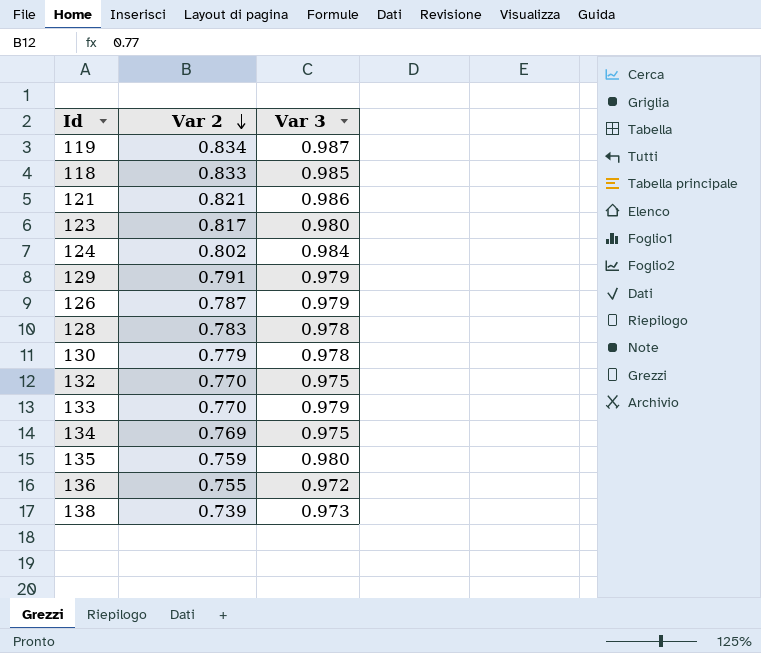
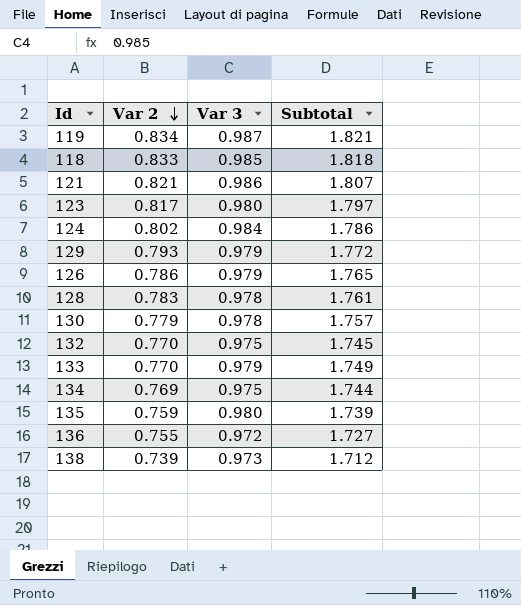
column Subtotal | formula: none -> [Var 2] + [Var 3]
129 | Var 2: 0.791 -> 0.793
126 | Var 2: 0.787 -> 0.786

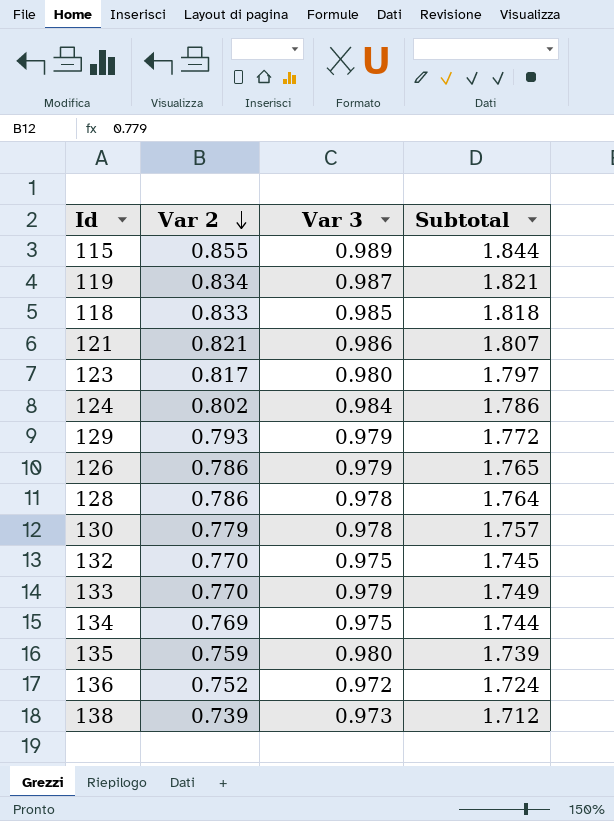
row 115: none -> 0.855 | 0.989 | 1.844
128 | Var 2: 0.783 -> 0.786
128 | Subtotal: 1.761 -> 1.764
136 | Var 2: 0.755 -> 0.752
136 | Subtotal: 1.727 -> 1.724

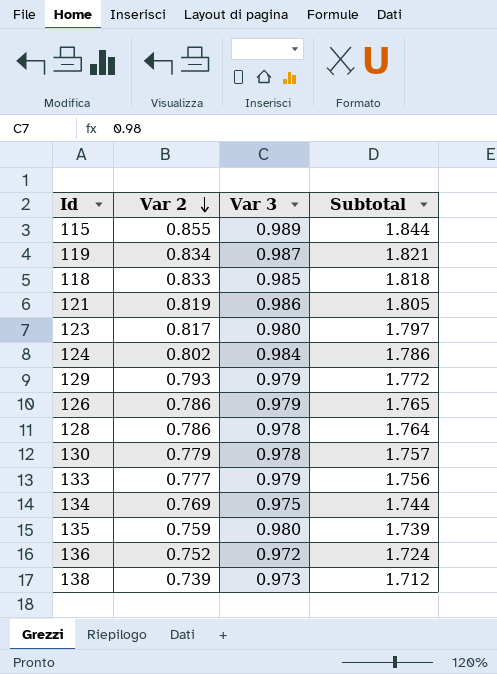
row 132: 0.770 | 0.975 | 1.745 -> none
121 | Var 2: 0.821 -> 0.819
121 | Subtotal: 1.807 -> 1.805
133 | Var 2: 0.770 -> 0.777
133 | Subtotal: 1.749 -> 1.756

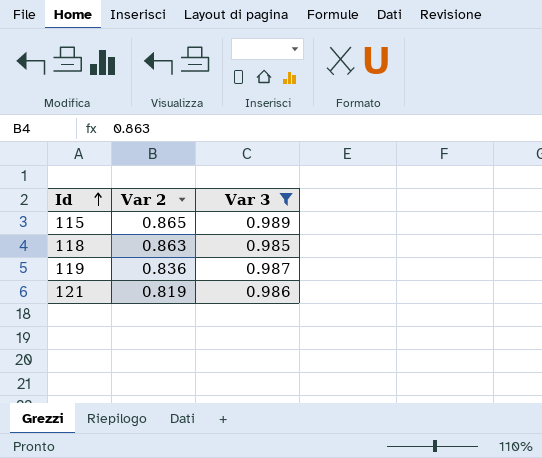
filter: none -> Var 3 >= 0.985
row order: Var 2 descending -> Id ascending
column Subtotal | formula: [Var 2] + [Var 3] -> none
115 | Var 2: 0.855 -> 0.865
118 | Var 2: 0.833 -> 0.863
119 | Var 2: 0.834 -> 0.836

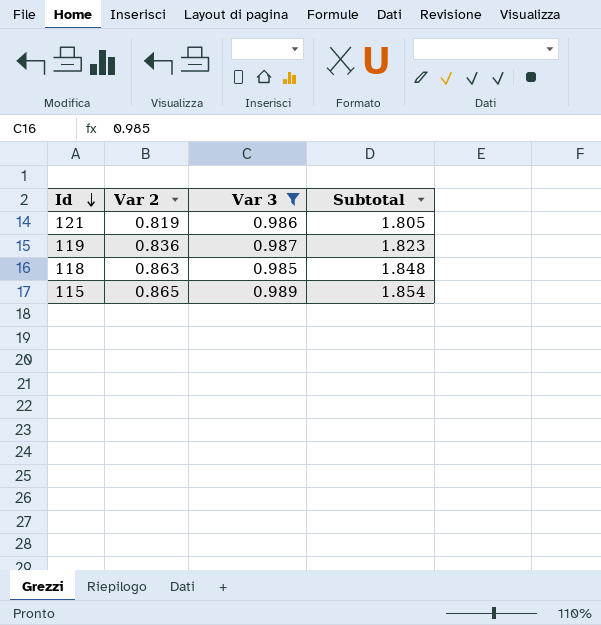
row order: Id ascending -> Id descending
column Subtotal | formula: none -> [Var 2] + [Var 3]

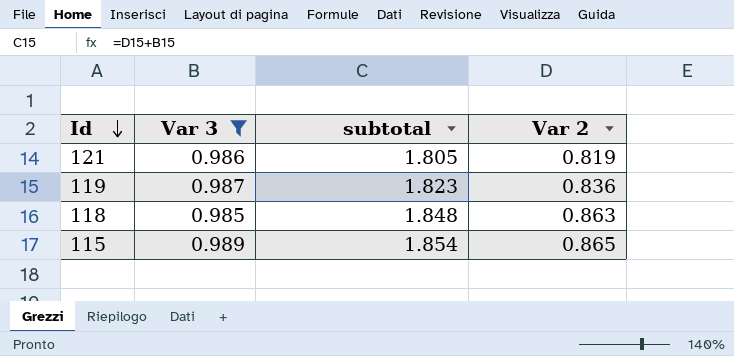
column name: Subtotal -> subtotal
column Var 2 | position: 2 -> 4

